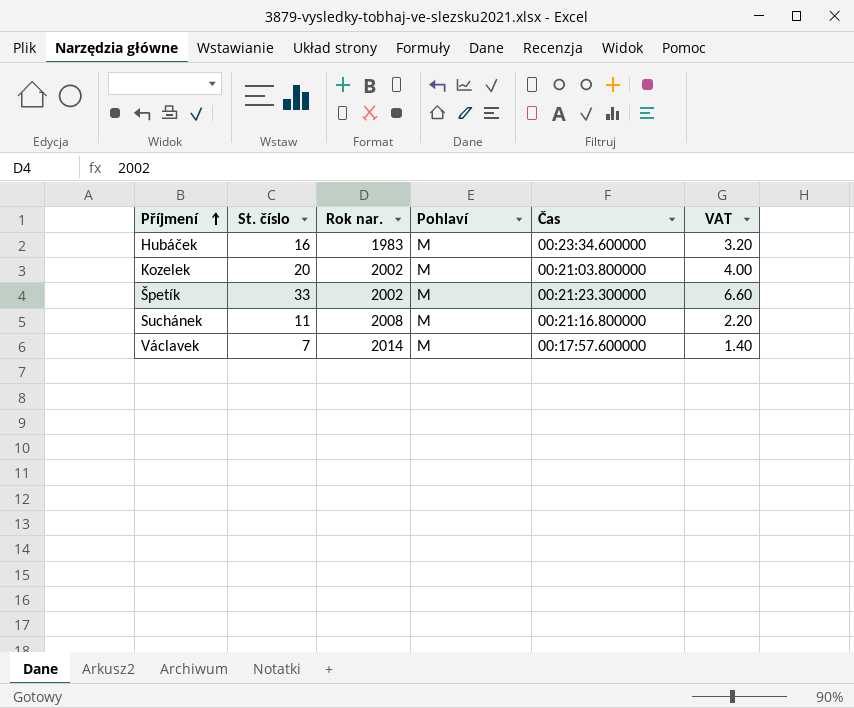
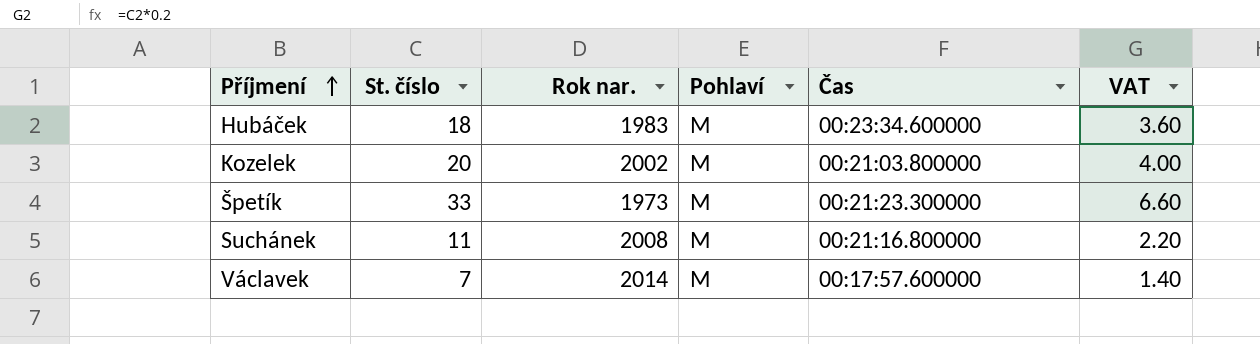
Hubáček | St. číslo: 16 -> 18
Hubáček | VAT: 3.20 -> 3.60
Špetík | Rok nar.: 2002 -> 1973

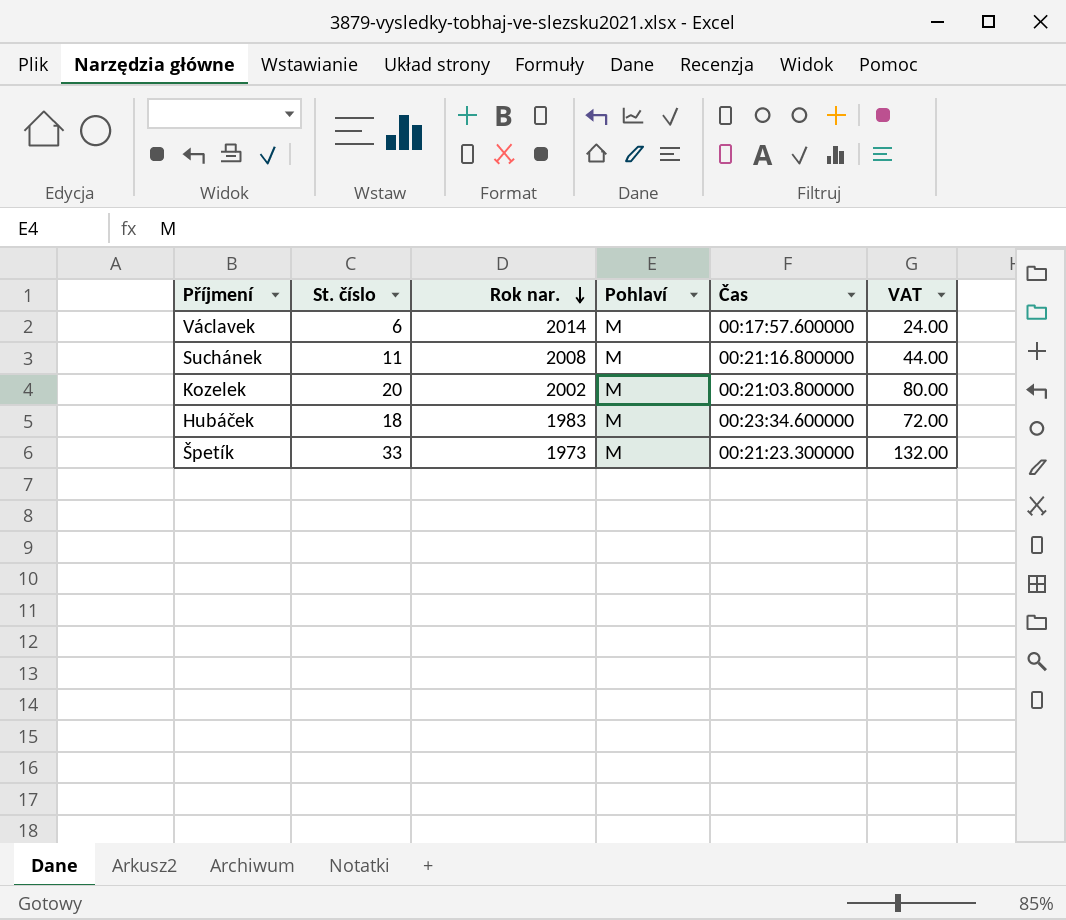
row order: Příjmení ascending -> Rok nar. descending
column VAT | formula: [St. číslo] * 0.2 -> [St. číslo] * 4
Václavek | St. číslo: 7 -> 6

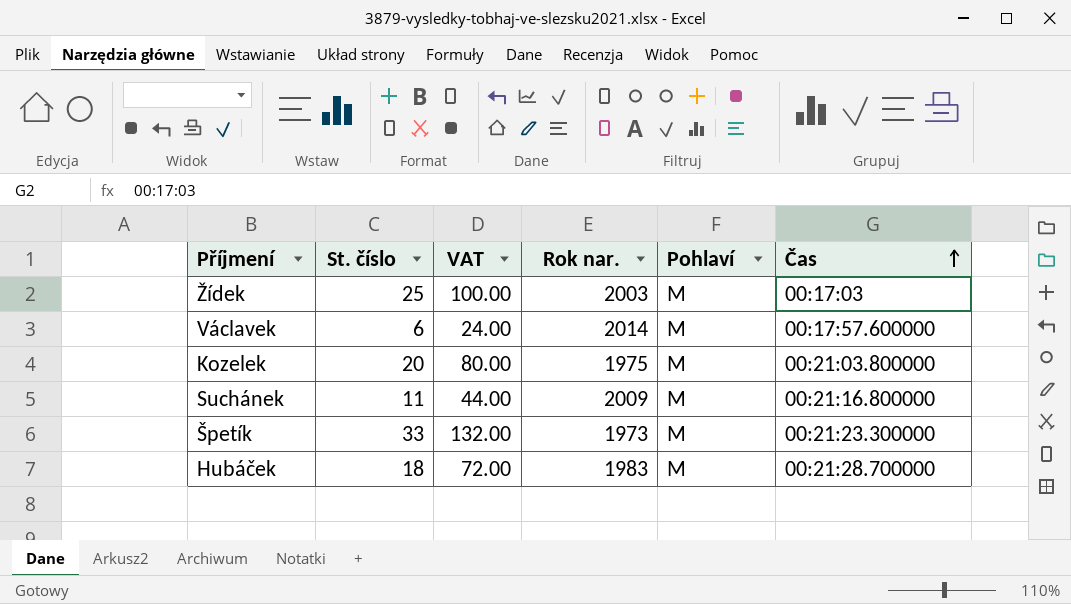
row order: Rok nar. descending -> Čas ascending
column VAT | position: 6 -> 3
row Žídek: none -> 25 | 100.00 | 2003 | M | 00:17:03
Kozelek | Rok nar.: 2002 -> 1975
Suchánek | Rok nar.: 2008 -> 2009
Hubáček | Čas: 00:23:34.600000 -> 00:21:28.700000

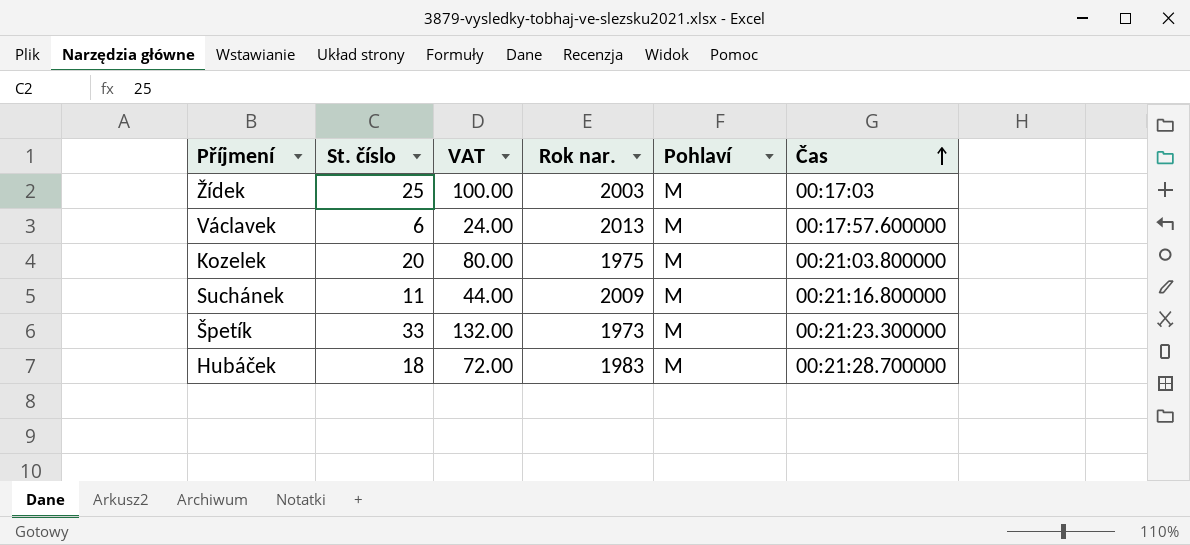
Václavek | Rok nar.: 2014 -> 2013

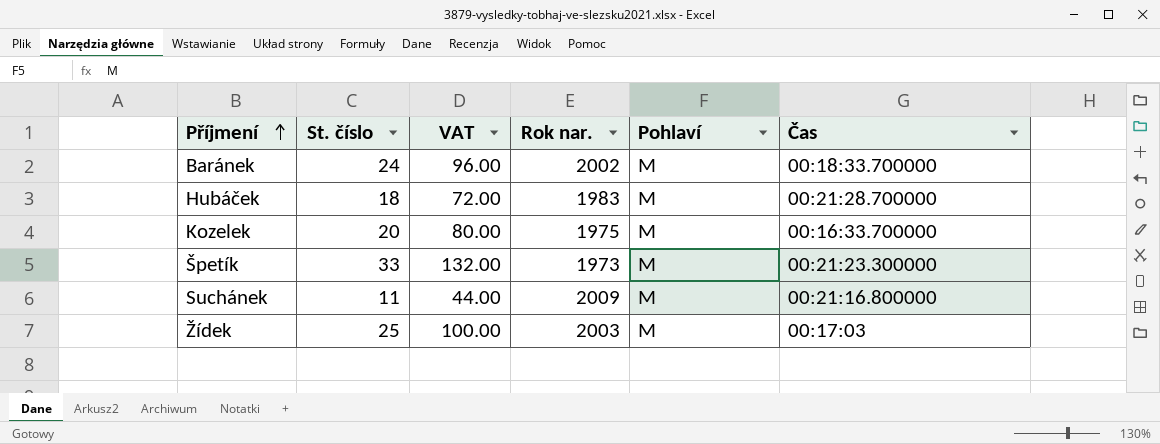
row order: Čas ascending -> Příjmení ascending
row Václavek: 6 | 24.00 | 2013 | M | 00:17:57.600000 -> none
row Baránek: none -> 24 | 96.00 | 2002 | M | 00:18:33.700000
Kozelek | Čas: 00:21:03.800000 -> 00:16:33.700000

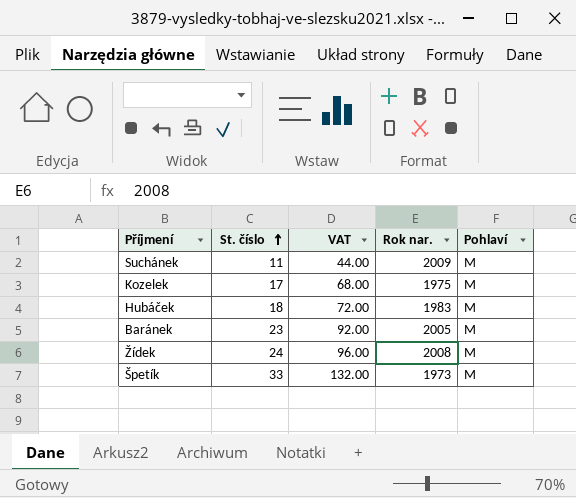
row order: Příjmení ascending -> St. číslo ascending
column Čas | position: 6 -> none
Kozelek | St. číslo: 20 -> 17
Kozelek | VAT: 80.00 -> 68.00
Baránek | St. číslo: 24 -> 23
Baránek | VAT: 96.00 -> 92.00
Baránek | Rok nar.: 2002 -> 2005
Žídek | St. číslo: 25 -> 24
Žídek | VAT: 100.00 -> 96.00
Žídek | Rok nar.: 2003 -> 2008

